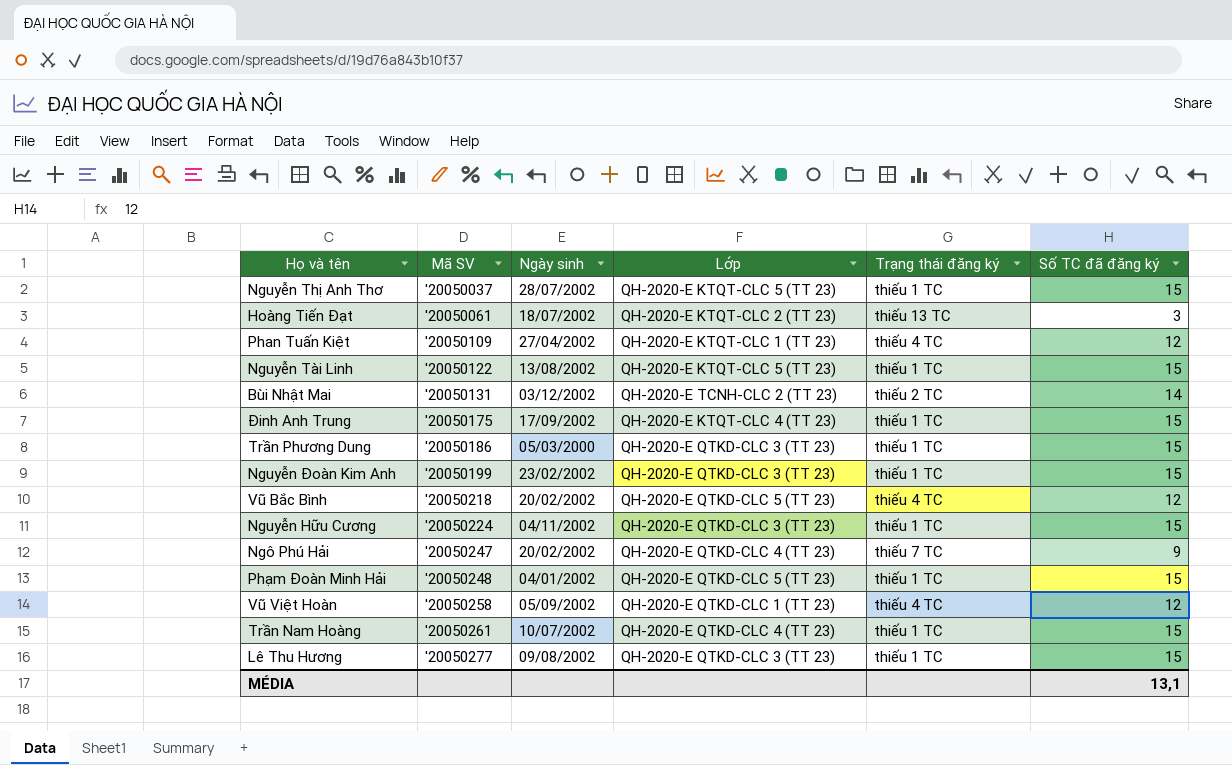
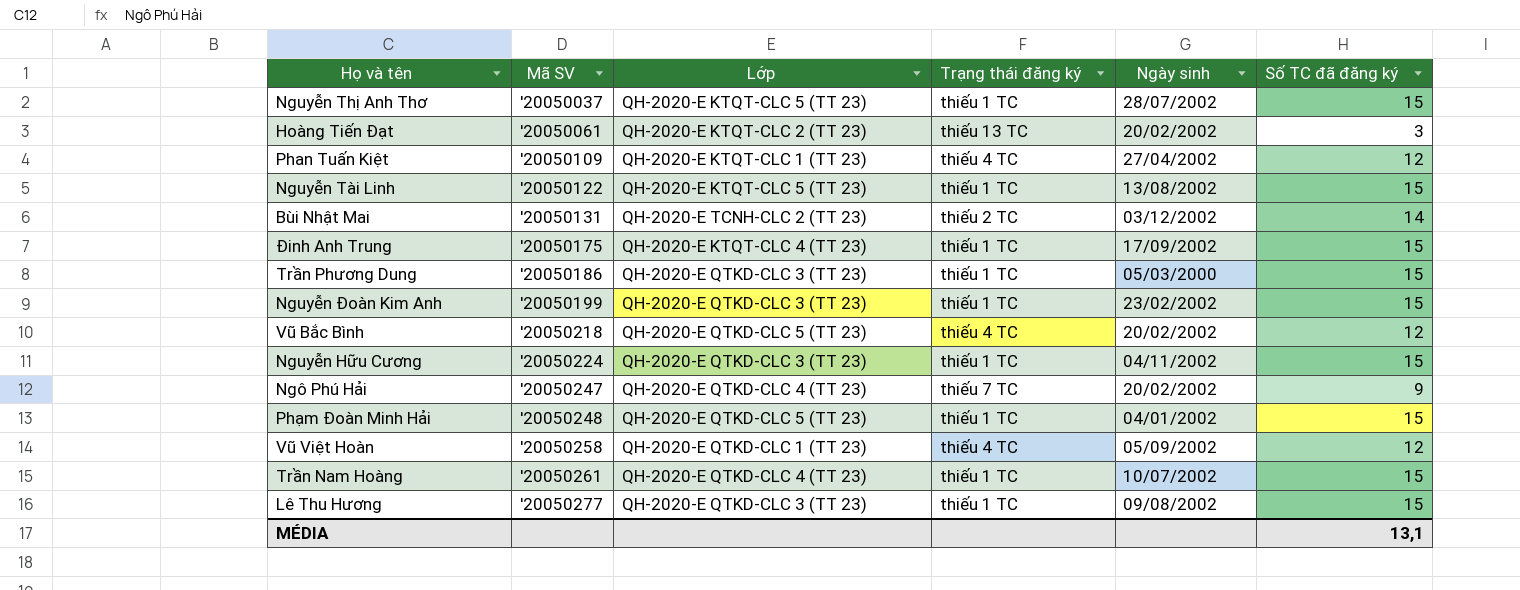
column Ngày sinh | position: 3 -> 5
Hoàng Tiến Đạt | Ngày sinh: 18/07/2002 -> 20/02/2002

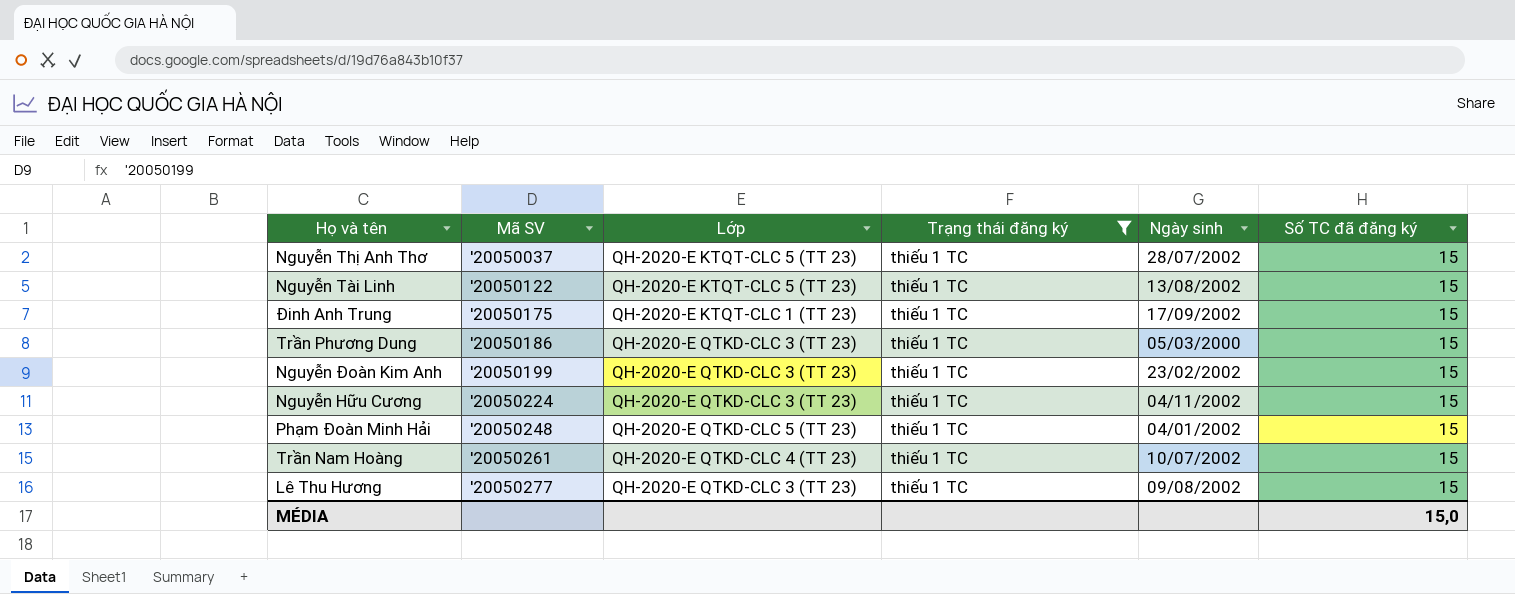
filter: none -> Trạng thái đăng ký = thiếu 1 TC
Đinh Anh Trung | Lớp: QH-2020-E KTQT-CLC 4 (TT 23) -> QH-2020-E KTQT-CLC 1 (TT 23)
MÉDIA | Số TC đã đăng ký: 13,1 -> 15,0

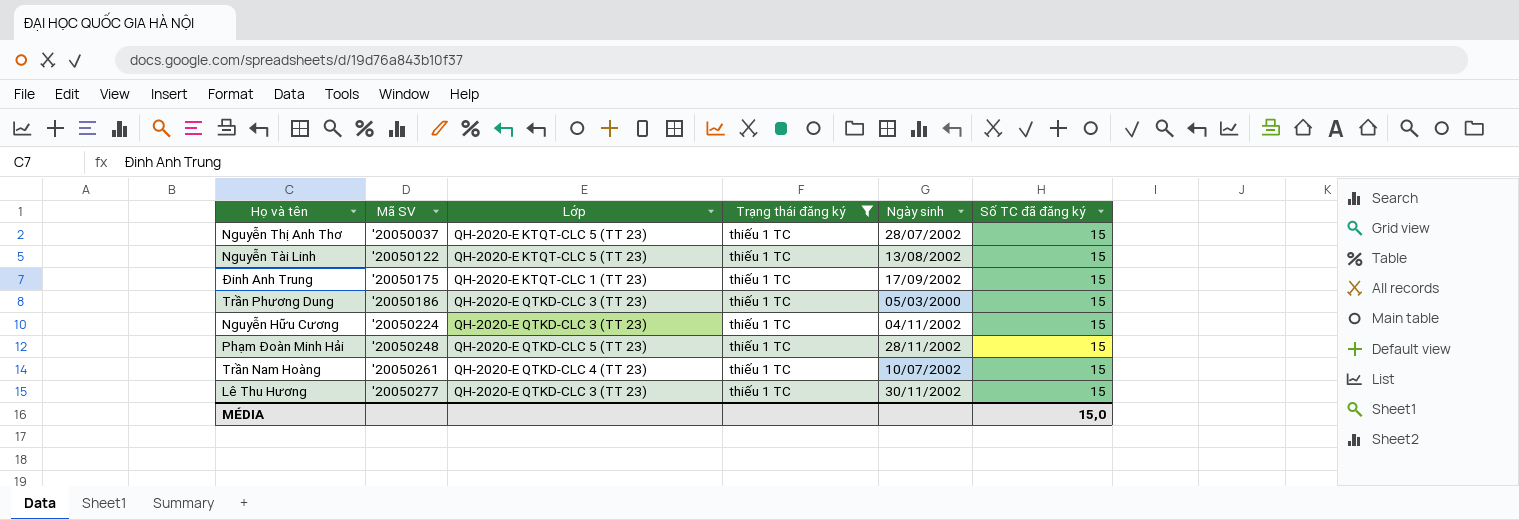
row Nguyễn Đoàn Kim Anh: '20050199 | QH-2020-E QTKD-CLC 3 (TT 23) | thiếu 1 TC | 23/02/2002 | 15 -> none
Phạm Đoàn Minh Hải | Ngày sinh: 04/01/2002 -> 28/11/2002
Lê Thu Hương | Ngày sinh: 09/08/2002 -> 30/11/2002

